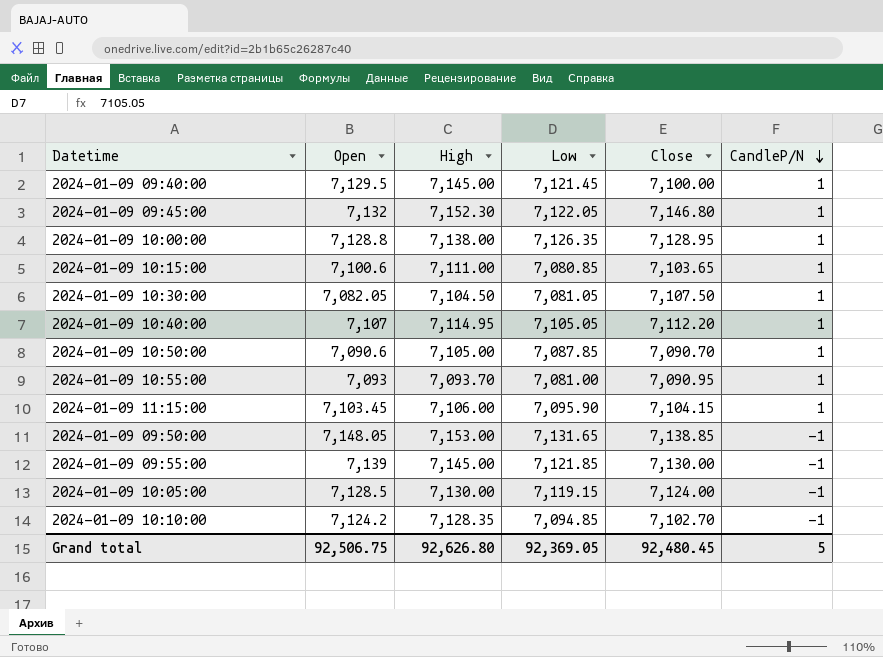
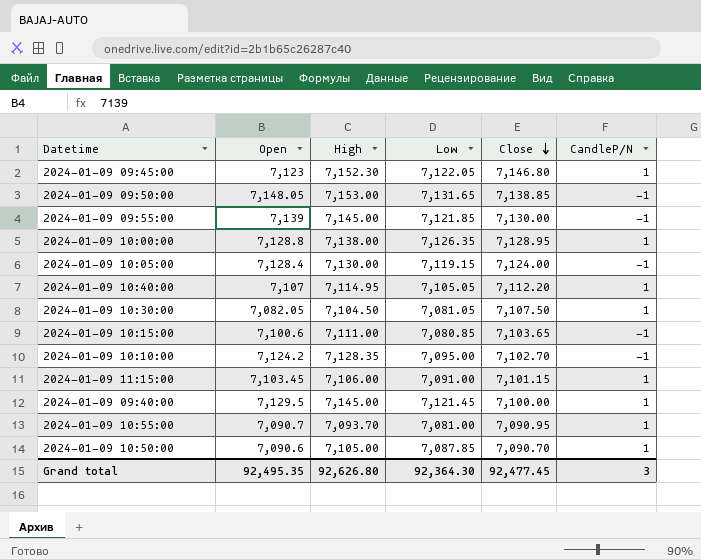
row order: CandleP/N descending -> Close descending
2024-01-09 09:45:00 | Open: 7,132 -> 7,123
2024-01-09 10:05:00 | Open: 7,128.5 -> 7,128.4
2024-01-09 10:15:00 | CandleP/N: 1 -> -1
2024-01-09 10:10:00 | Low: 7,094.85 -> 7,095.00
2024-01-09 11:15:00 | Low: 7,095.90 -> 7,091.00
2024-01-09 11:15:00 | Close: 7,104.15 -> 7,101.15
2024-01-09 10:55:00 | Open: 7,093 -> 7,090.7
Grand total | Open: 92,506.75 -> 92,495.35
Grand total | Low: 92,369.05 -> 92,364.30
Grand total | Close: 92,480.45 -> 92,477.45
Grand total | CandleP/N: 5 -> 3

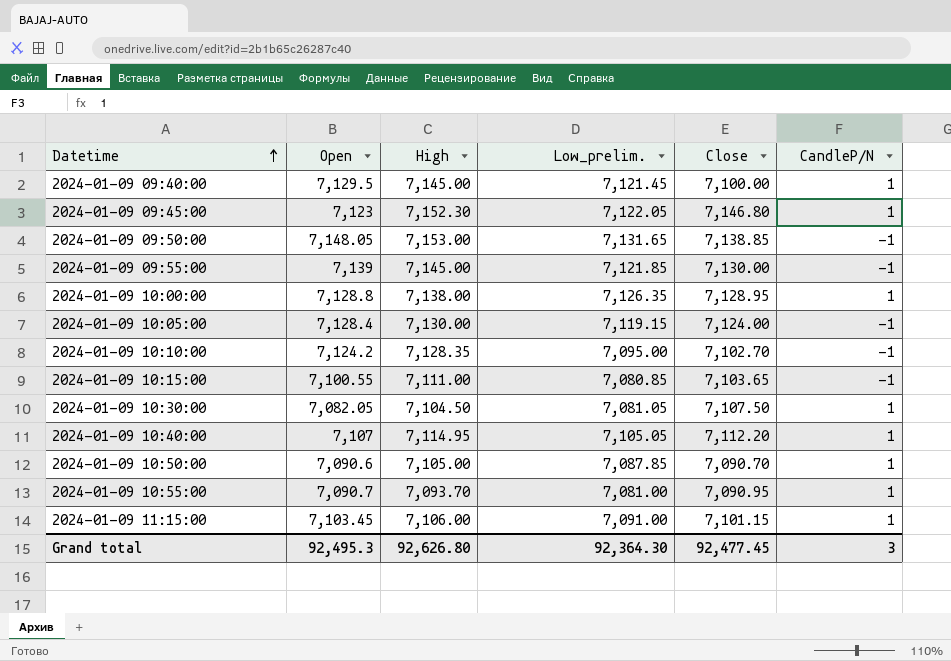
row order: Close descending -> Datetime ascending
column name: Low -> Low_prelim.
2024-01-09 10:15:00 | Open: 7,100.6 -> 7,100.55
Grand total | Open: 92,495.35 -> 92,495.3

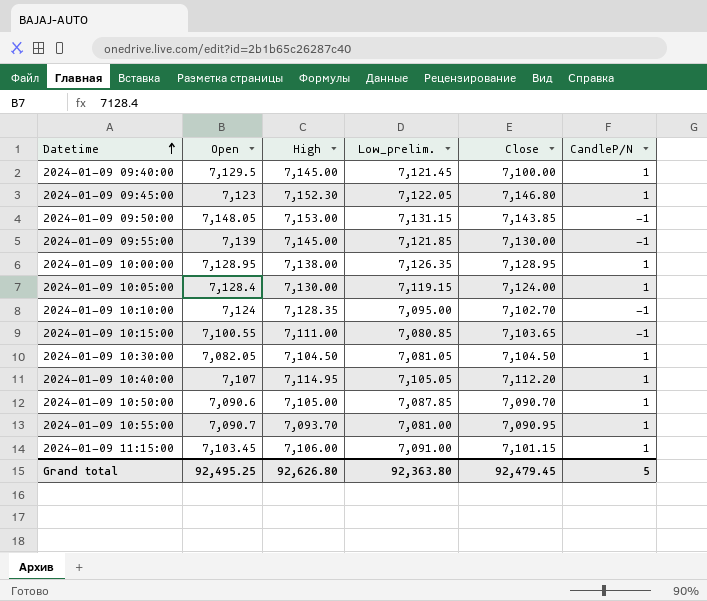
2024-01-09 09:50:00 | Low_prelim.: 7,131.65 -> 7,131.15
2024-01-09 09:50:00 | Close: 7,138.85 -> 7,143.85
2024-01-09 10:00:00 | Open: 7,128.8 -> 7,128.95
2024-01-09 10:05:00 | CandleP/N: -1 -> 1
2024-01-09 10:10:00 | Open: 7,124.2 -> 7,124
2024-01-09 10:30:00 | Close: 7,107.50 -> 7,104.50
Grand total | Open: 92,495.3 -> 92,495.25
Grand total | Low_prelim.: 92,364.30 -> 92,363.80
Grand total | Close: 92,477.45 -> 92,479.45
Grand total | CandleP/N: 3 -> 5

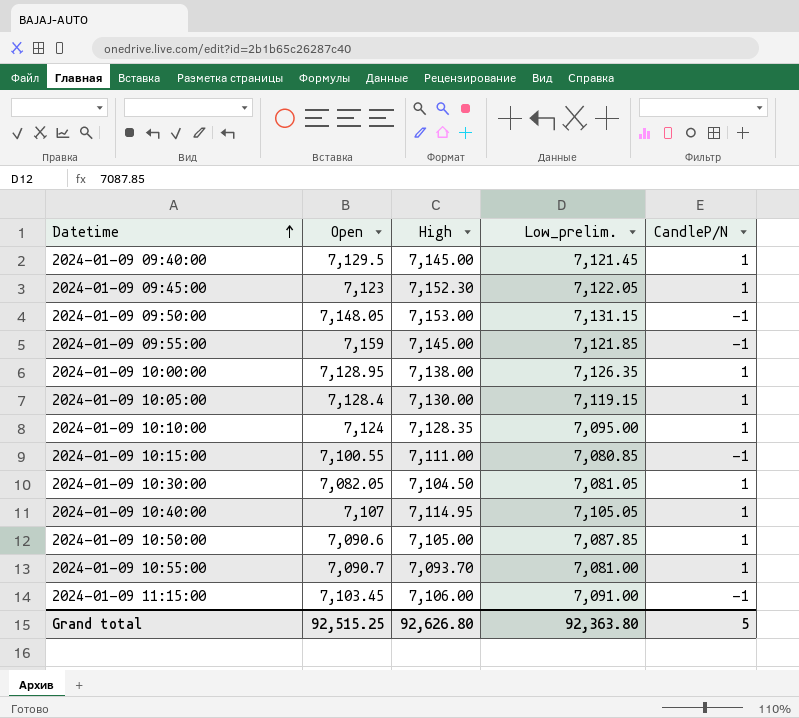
column Close | position: 5 -> none
2024-01-09 09:55:00 | Open: 7,139 -> 7,159
2024-01-09 10:10:00 | CandleP/N: -1 -> 1
2024-01-09 11:15:00 | CandleP/N: 1 -> -1
Grand total | Open: 92,495.25 -> 92,515.25

